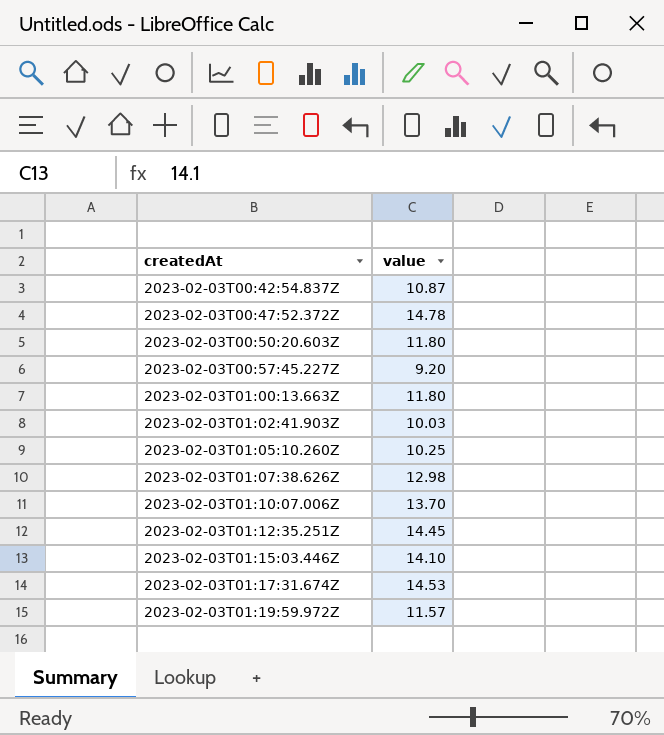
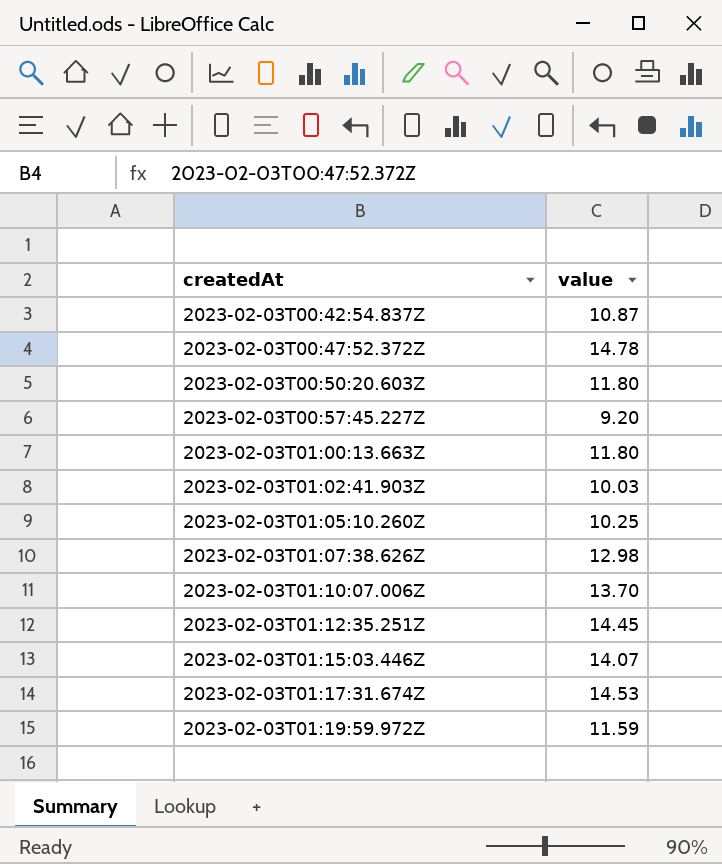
2023-02-03T01:15:03.446Z | value: 14.10 -> 14.07
2023-02-03T01:19:59.972Z | value: 11.57 -> 11.59

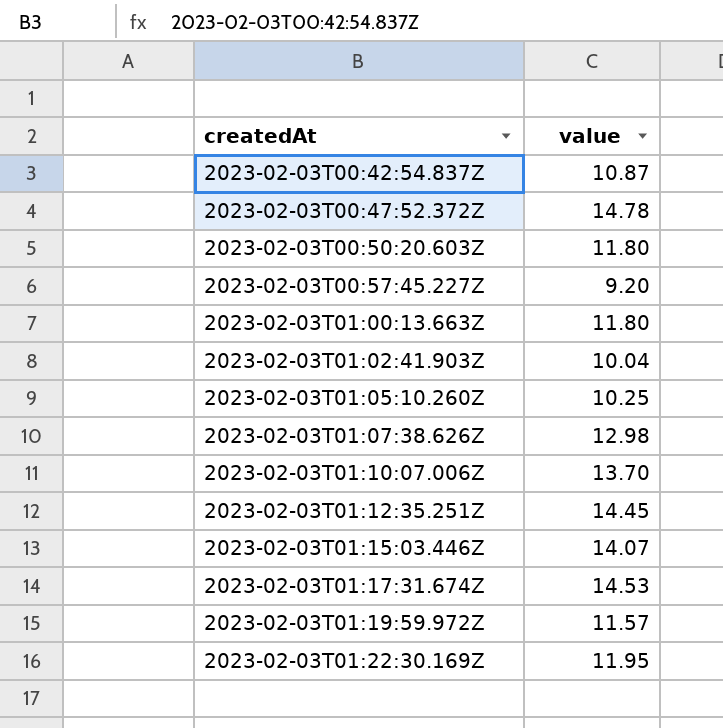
2023-02-03T01:02:41.903Z | value: 10.03 -> 10.04
2023-02-03T01:19:59.972Z | value: 11.59 -> 11.57
row 2023-02-03T01:22:30.169Z: none -> 11.95

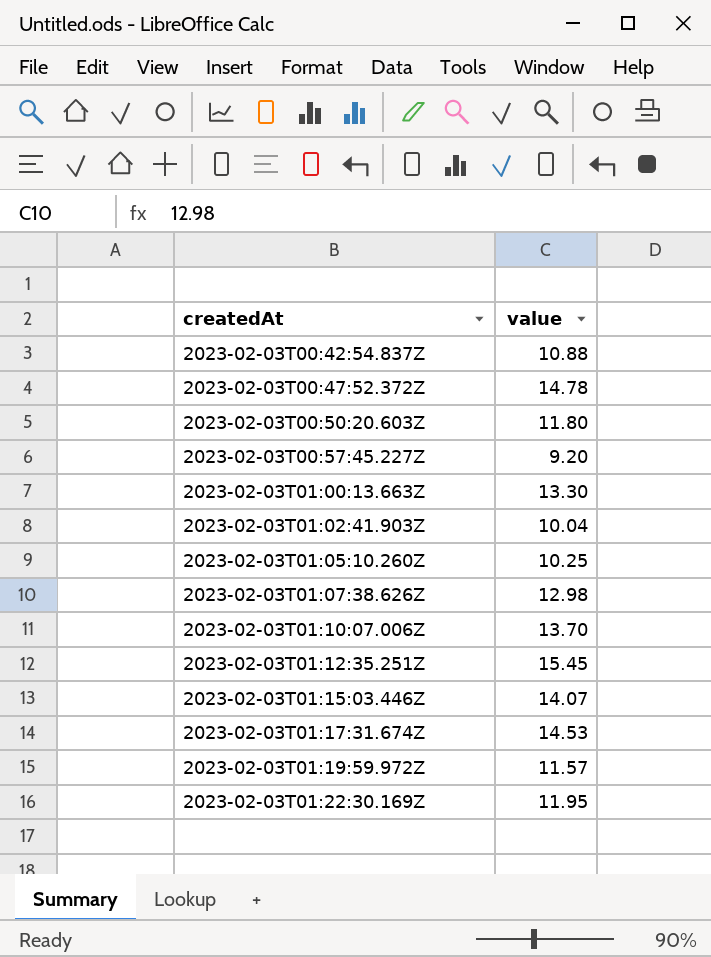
2023-02-03T00:42:54.837Z | value: 10.87 -> 10.88
2023-02-03T01:00:13.663Z | value: 11.80 -> 13.30
2023-02-03T01:12:35.251Z | value: 14.45 -> 15.45

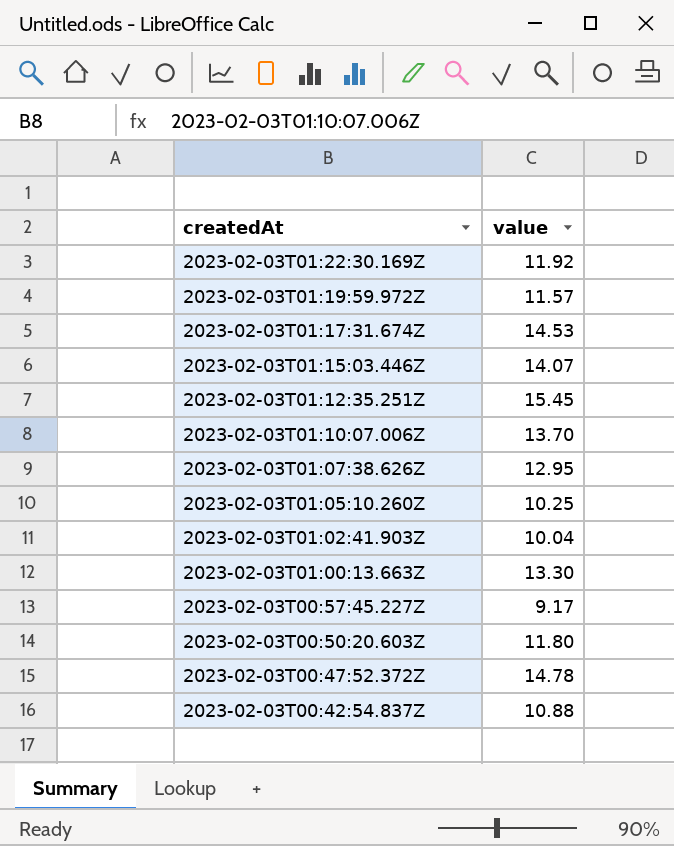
row order: createdAt ascending -> createdAt descending
2023-02-03T01:22:30.169Z | value: 11.95 -> 11.92
2023-02-03T01:07:38.626Z | value: 12.98 -> 12.95
2023-02-03T00:57:45.227Z | value: 9.20 -> 9.17

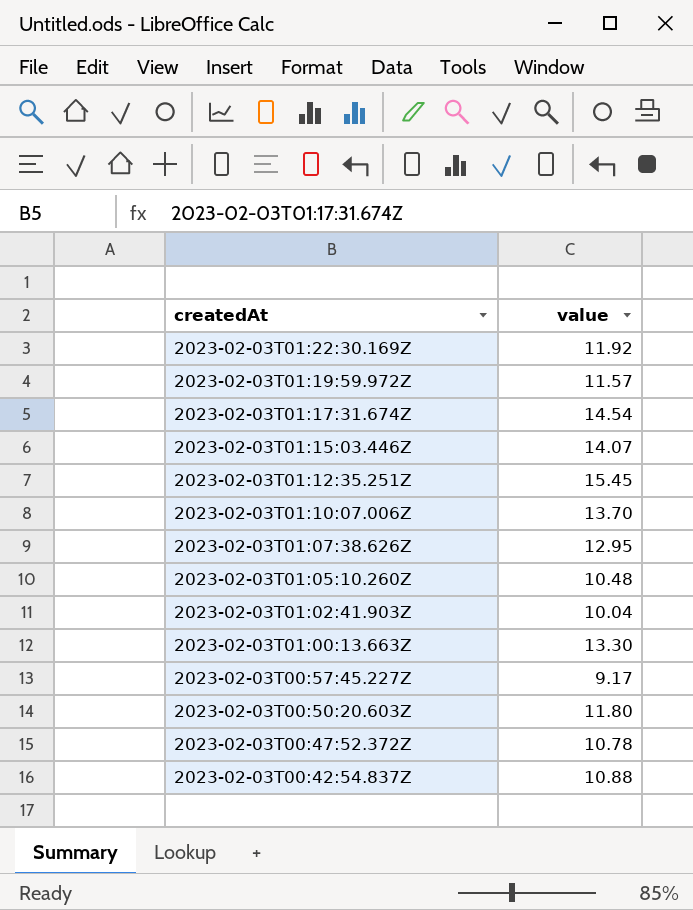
2023-02-03T01:17:31.674Z | value: 14.53 -> 14.54
2023-02-03T01:05:10.260Z | value: 10.25 -> 10.48
2023-02-03T00:47:52.372Z | value: 14.78 -> 10.78

